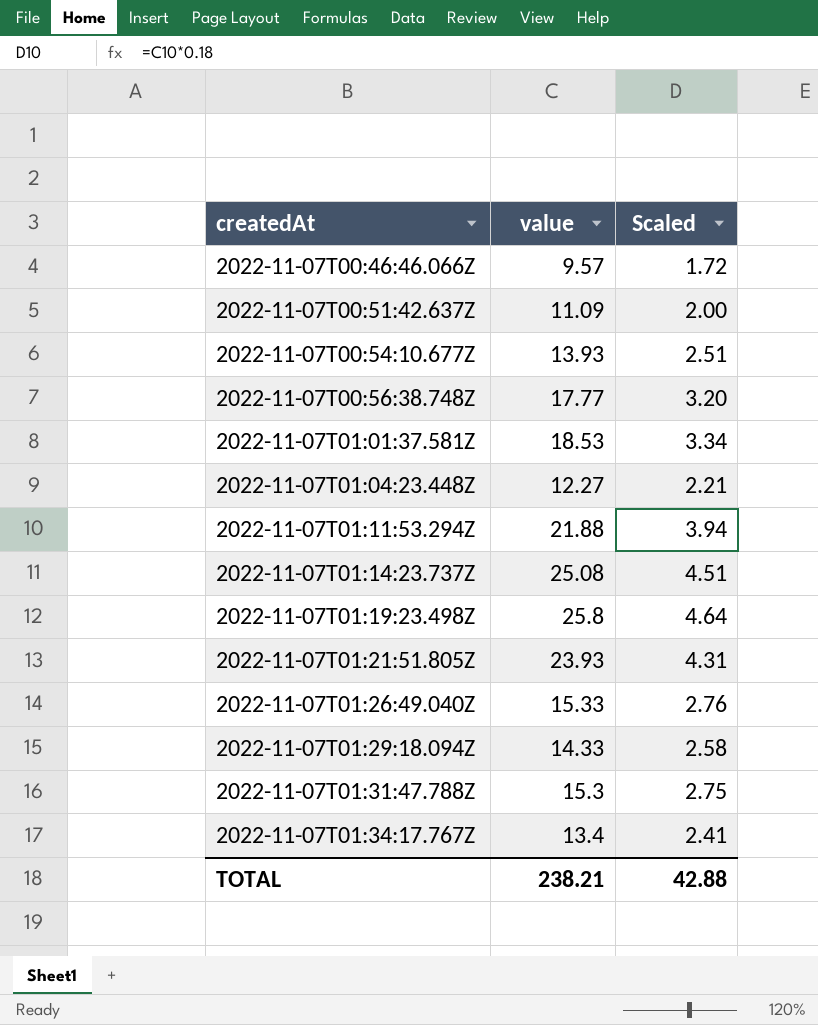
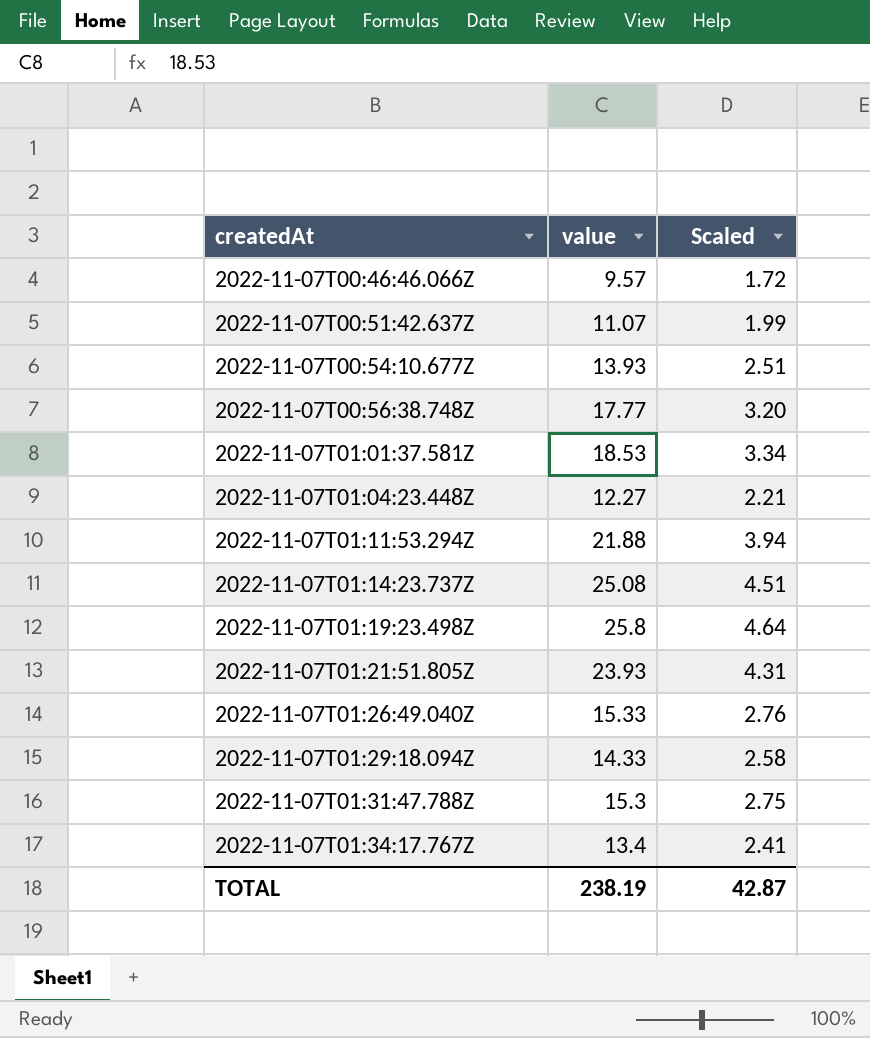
2022-11-07T00:51:42.637Z | value: 11.09 -> 11.07
2022-11-07T00:51:42.637Z | Scaled: 2.00 -> 1.99
TOTAL | value: 238.21 -> 238.19
TOTAL | Scaled: 42.88 -> 42.87

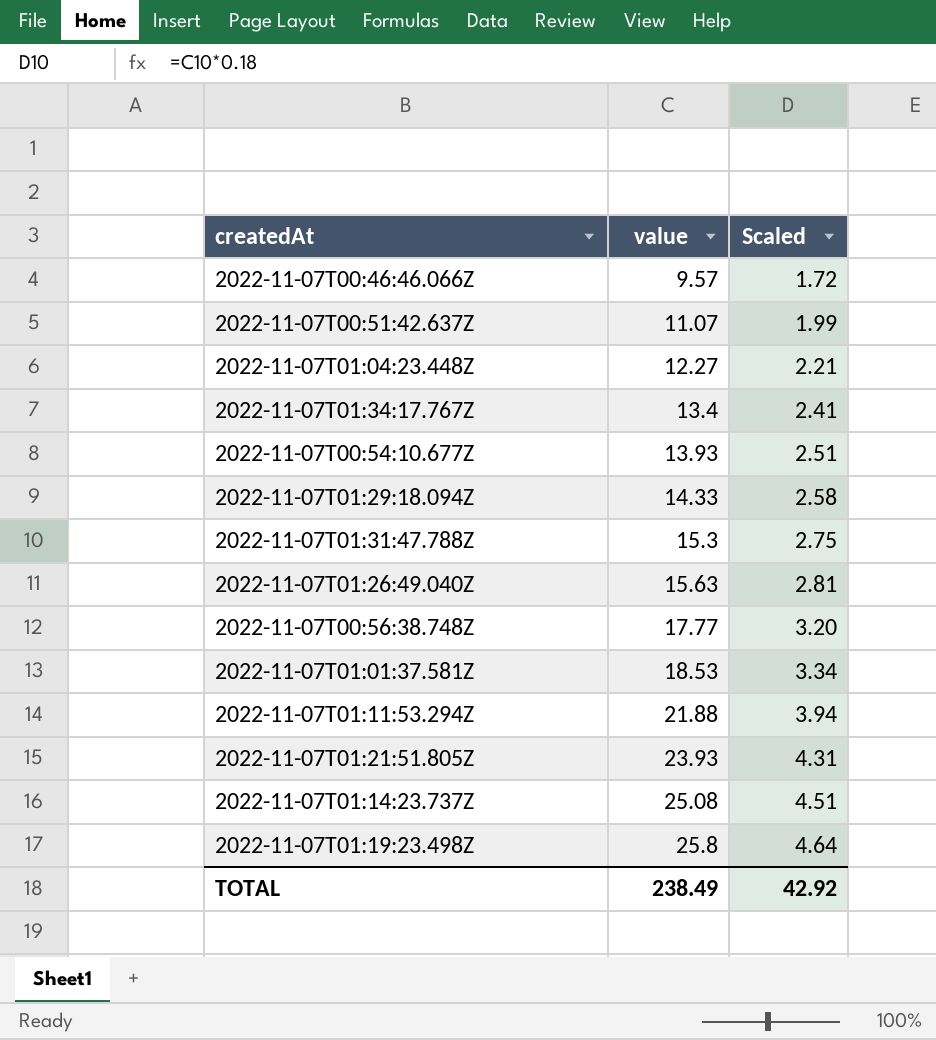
row order: createdAt ascending -> value ascending
2022-11-07T01:26:49.040Z | value: 15.33 -> 15.63
2022-11-07T01:26:49.040Z | Scaled: 2.76 -> 2.81
TOTAL | value: 238.19 -> 238.49
TOTAL | Scaled: 42.87 -> 42.92

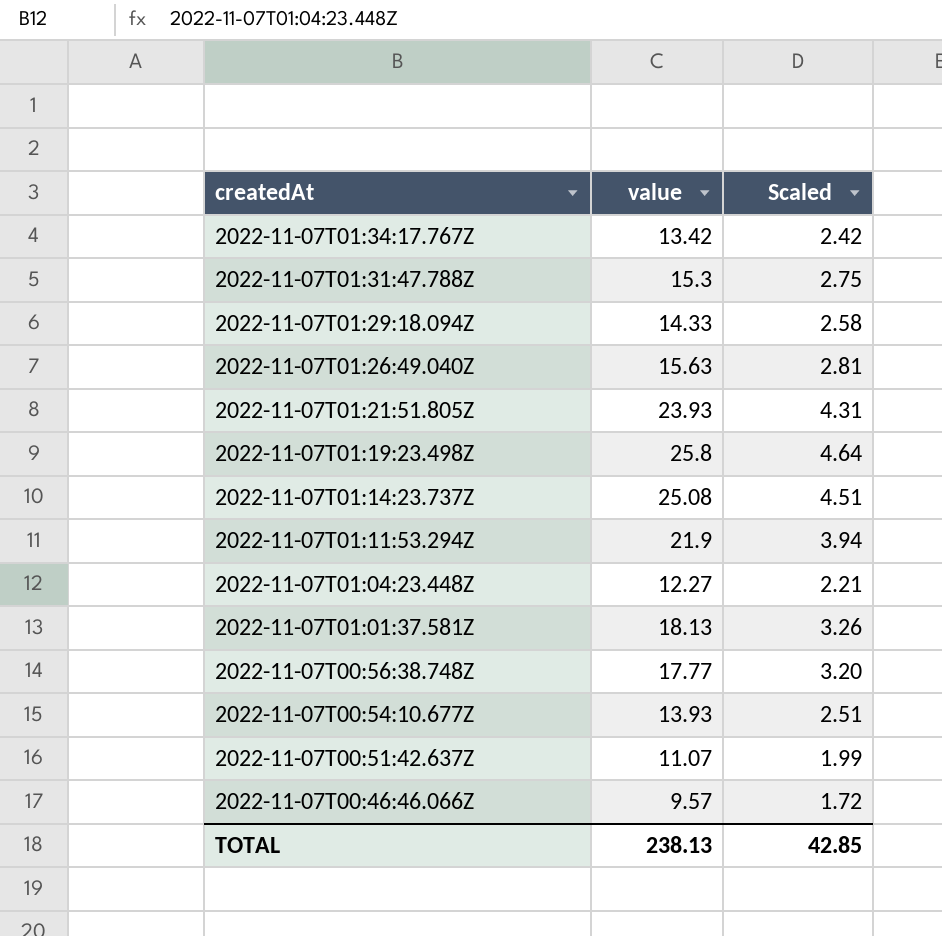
row order: value ascending -> createdAt descending
2022-11-07T01:34:17.767Z | value: 13.4 -> 13.42
2022-11-07T01:34:17.767Z | Scaled: 2.41 -> 2.42
2022-11-07T01:11:53.294Z | value: 21.88 -> 21.9
2022-11-07T01:01:37.581Z | value: 18.53 -> 18.13
2022-11-07T01:01:37.581Z | Scaled: 3.34 -> 3.26
TOTAL | value: 238.49 -> 238.13
TOTAL | Scaled: 42.92 -> 42.85

